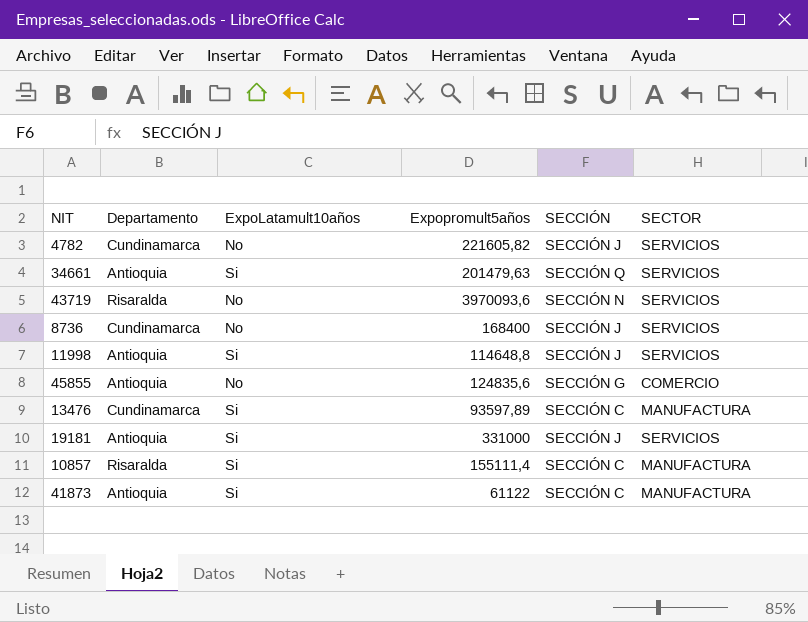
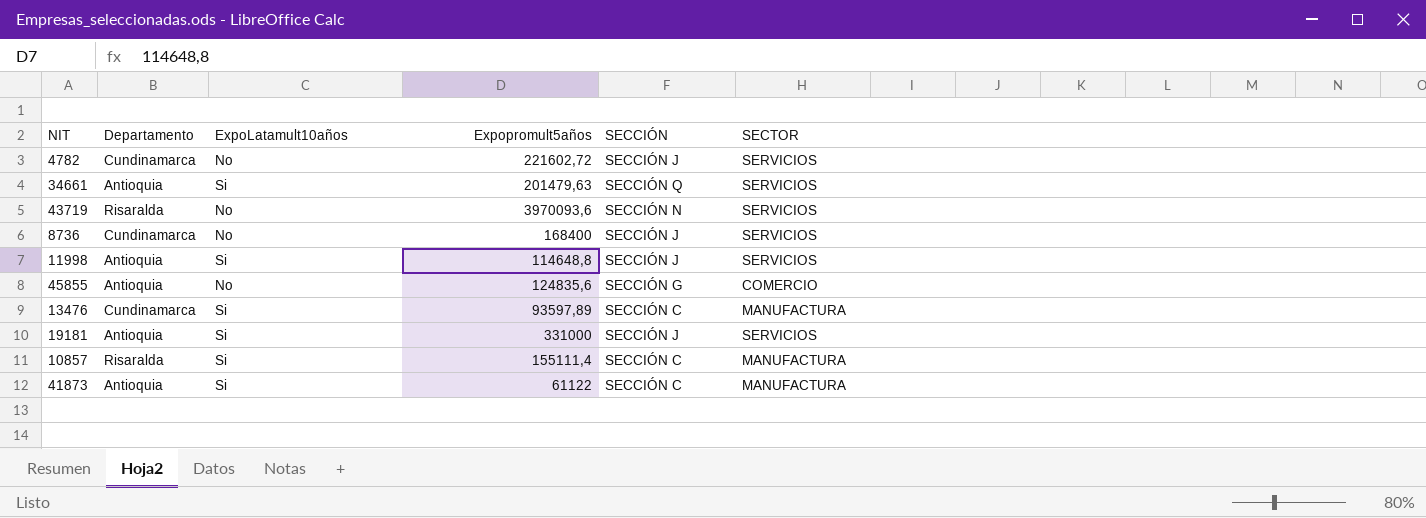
4782 | Expopromult5años: 221605,82 -> 221602,72

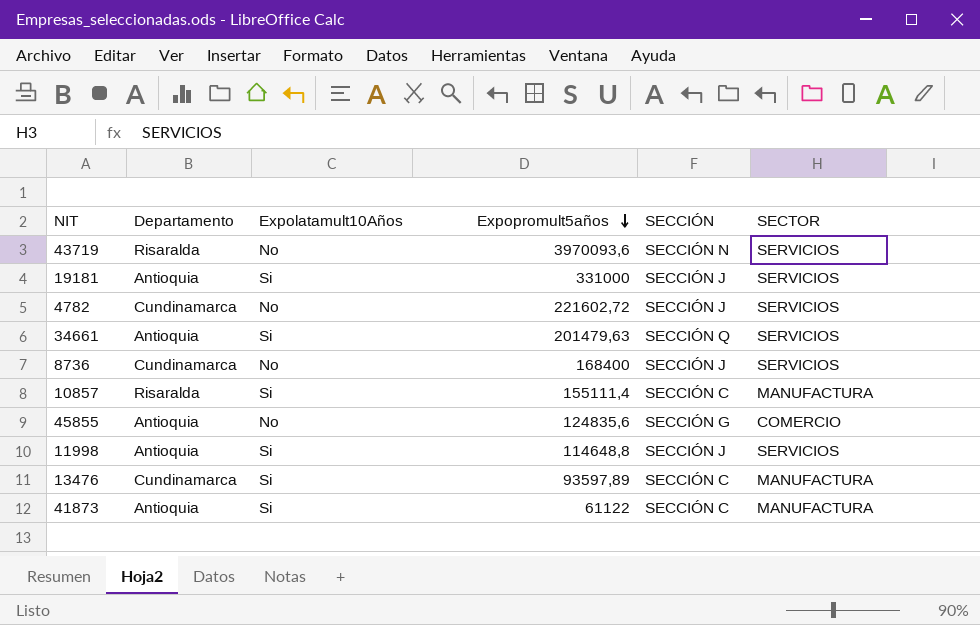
row order: none -> Expopromult5años descending
column name: ExpoLatamult10años -> Expolatamult10Años

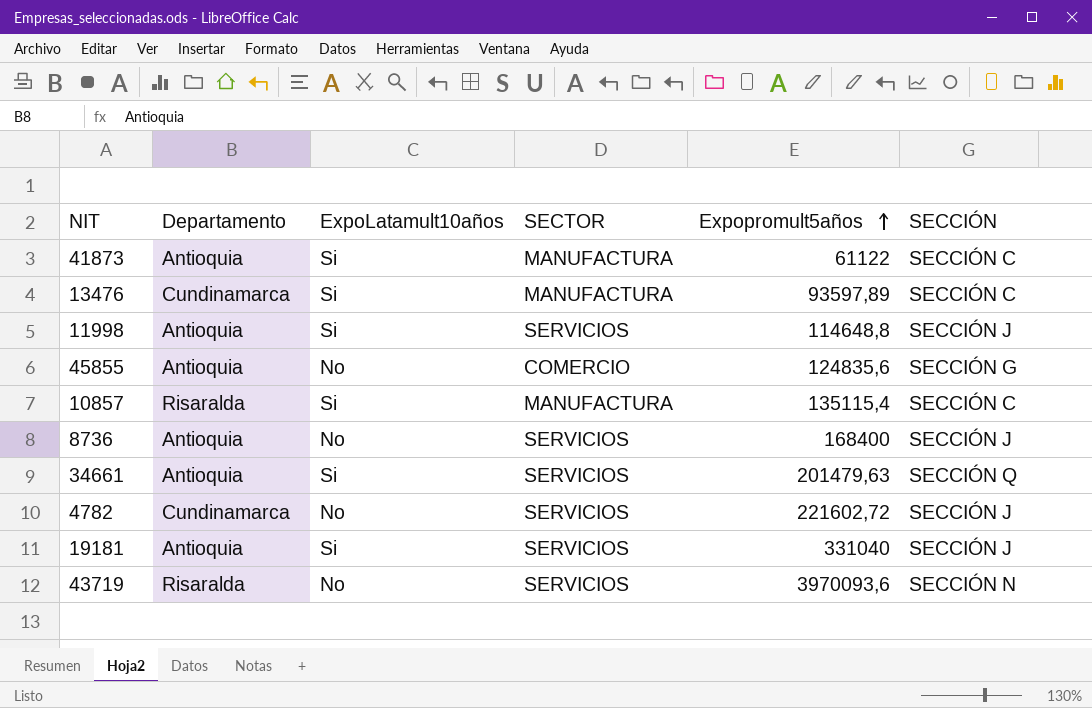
row order: Expopromult5años descending -> Expopromult5años ascending
column name: Expolatamult10Años -> ExpoLatamult10años
column SECTOR | position: 6 -> 4
10857 | Expopromult5años: 155111,4 -> 135115,4
8736 | Departamento: Cundinamarca -> Antioquia
19181 | Expopromult5años: 331000 -> 331040

